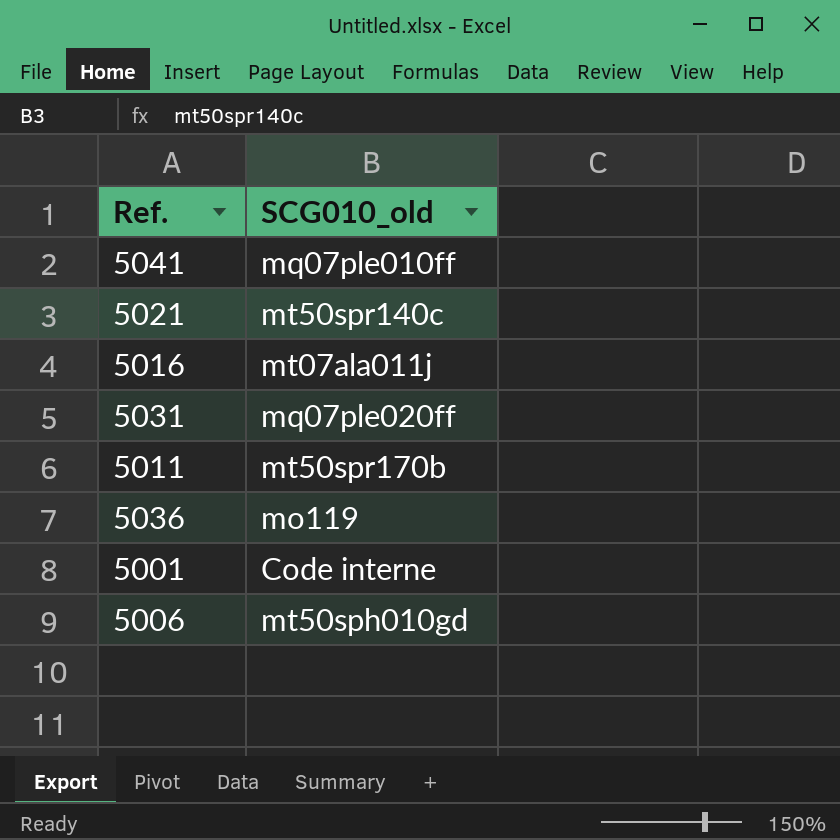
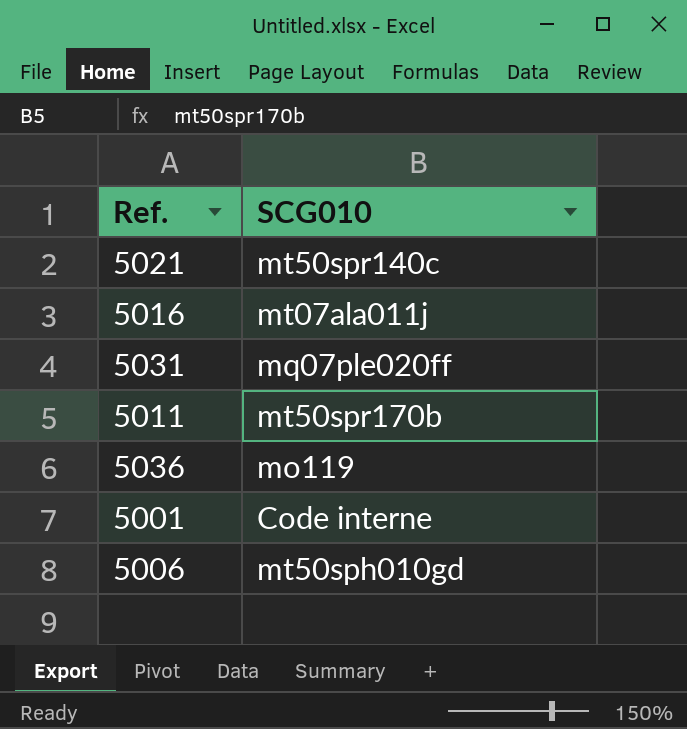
column name: SCG010_old -> SCG010
row 5041: mq07ple010ff -> none

